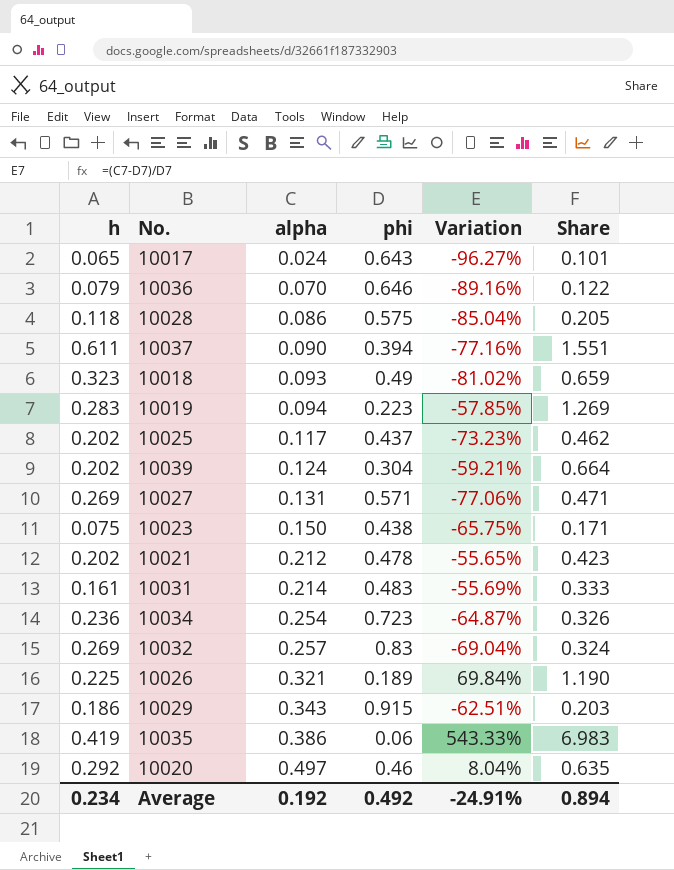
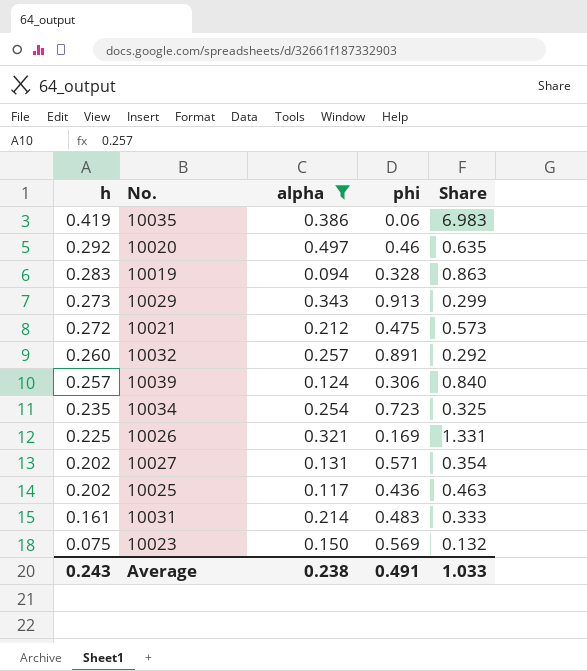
filter: none -> alpha >= 0.094
row order: alpha ascending -> h descending
column Variation | formula: ([alpha] - [phi]) / [phi] -> none
10019 | phi: 0.223 -> 0.328
10019 | Share: 1.269 -> 0.863
10029 | h: 0.186 -> 0.273
10029 | phi: 0.915 -> 0.913
10029 | Share: 0.203 -> 0.299
10021 | h: 0.202 -> 0.272
10021 | phi: 0.478 -> 0.475
10021 | Share: 0.423 -> 0.573
10032 | h: 0.269 -> 0.260
10032 | phi: 0.83 -> 0.891
10032 | Share: 0.324 -> 0.292
10039 | h: 0.202 -> 0.257
10039 | phi: 0.304 -> 0.306
10039 | Share: 0.664 -> 0.840
10034 | h: 0.236 -> 0.235
10034 | Share: 0.326 -> 0.325
10026 | phi: 0.189 -> 0.169
10026 | Share: 1.190 -> 1.331
10027 | h: 0.269 -> 0.202
10027 | Share: 0.471 -> 0.354
10025 | phi: 0.437 -> 0.436
10025 | Share: 0.462 -> 0.463
10023 | phi: 0.438 -> 0.569
10023 | Share: 0.171 -> 0.132
Average | h: 0.234 -> 0.243
Average | alpha: 0.192 -> 0.238
Average | phi: 0.492 -> 0.491
Average | Share: 0.894 -> 1.033

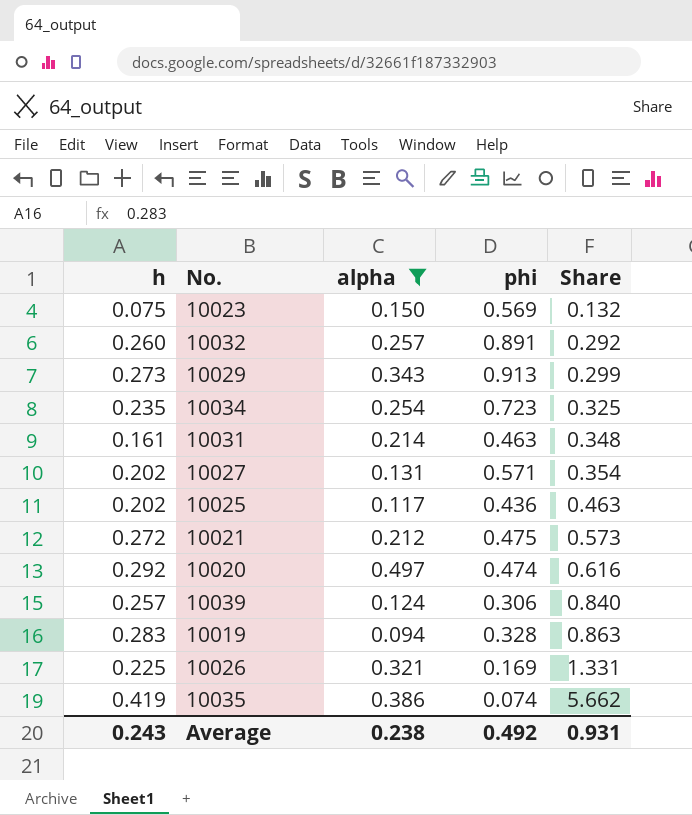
row order: h descending -> Share ascending
10031 | phi: 0.483 -> 0.463
10031 | Share: 0.333 -> 0.348
10020 | phi: 0.46 -> 0.474
10020 | Share: 0.635 -> 0.616
10035 | phi: 0.06 -> 0.074
10035 | Share: 6.983 -> 5.662
Average | phi: 0.491 -> 0.492
Average | Share: 1.033 -> 0.931

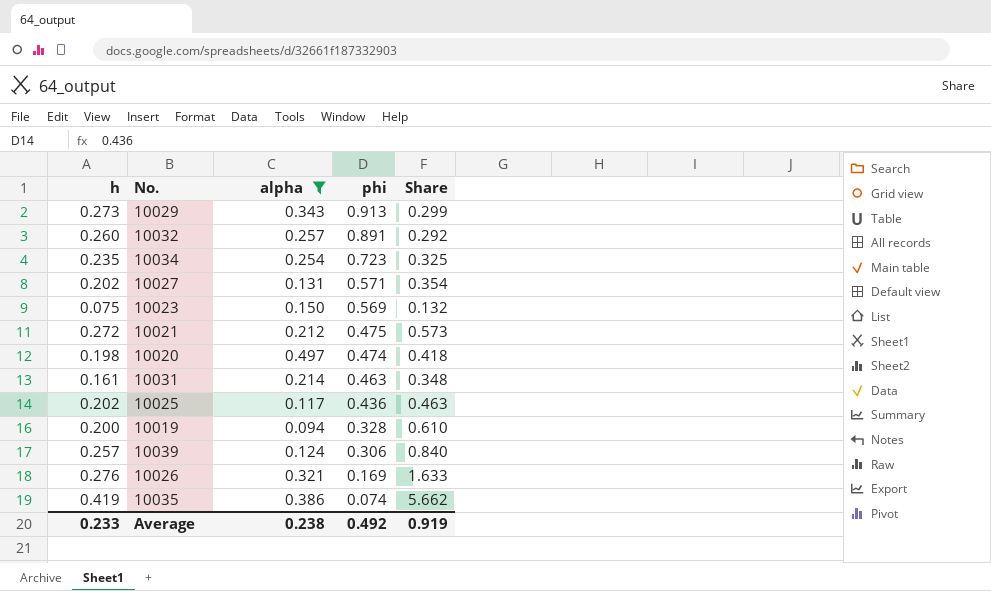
row order: Share ascending -> phi descending
10020 | h: 0.292 -> 0.198
10020 | Share: 0.616 -> 0.418
10019 | h: 0.283 -> 0.200
10019 | Share: 0.863 -> 0.610
10026 | h: 0.225 -> 0.276
10026 | Share: 1.331 -> 1.633
Average | h: 0.243 -> 0.233
Average | Share: 0.931 -> 0.919

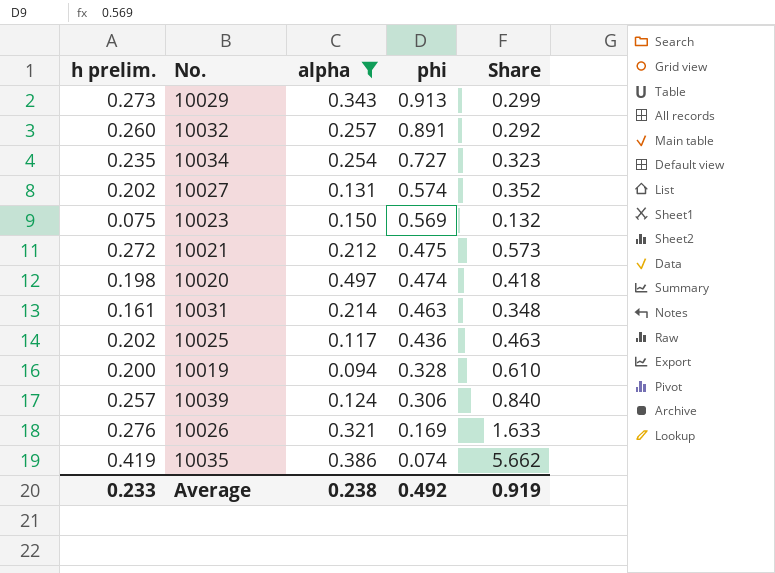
column name: h -> h prelim.
10034 | phi: 0.723 -> 0.727
10034 | Share: 0.325 -> 0.323
10027 | phi: 0.571 -> 0.574
10027 | Share: 0.354 -> 0.352

